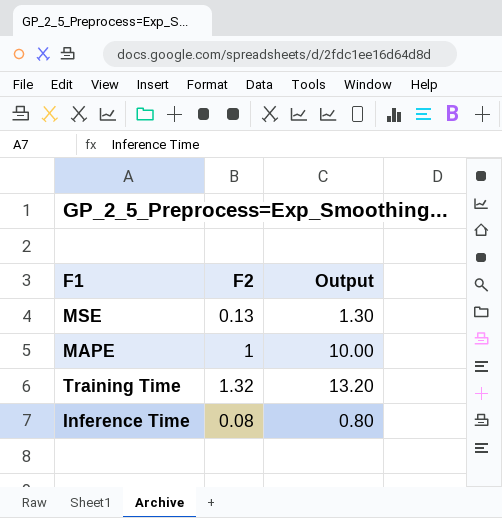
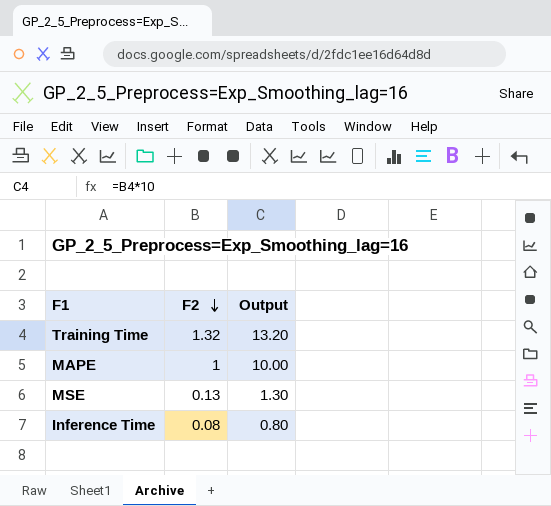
row order: none -> F2 descending

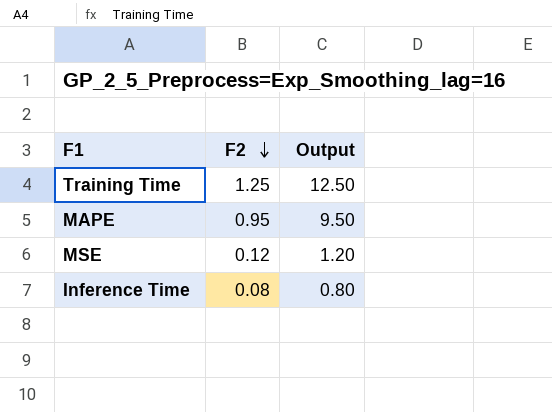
Training Time | F2: 1.32 -> 1.25
Training Time | Output: 13.20 -> 12.50
MAPE | F2: 1 -> 0.95
MAPE | Output: 10.00 -> 9.50
MSE | F2: 0.13 -> 0.12
MSE | Output: 1.30 -> 1.20

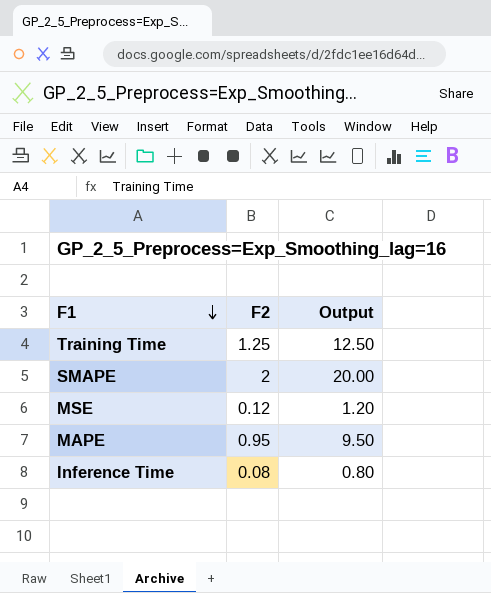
row order: F2 descending -> F1 descending
row SMAPE: none -> 2 | 20.00

